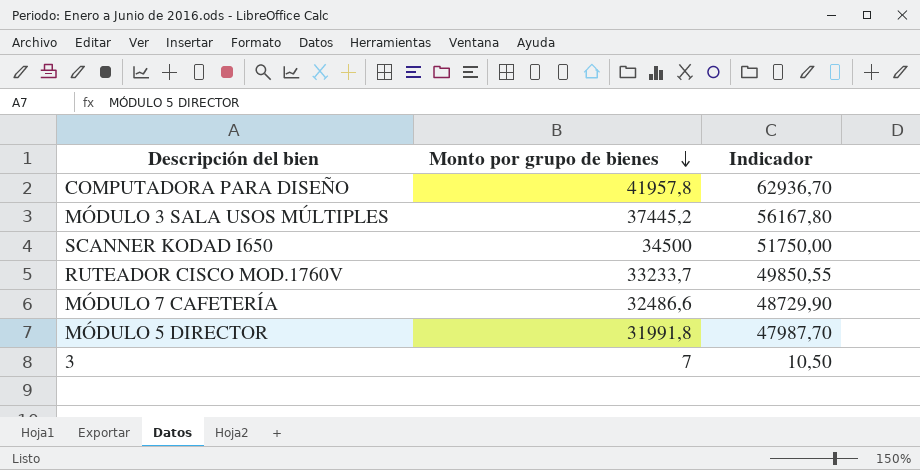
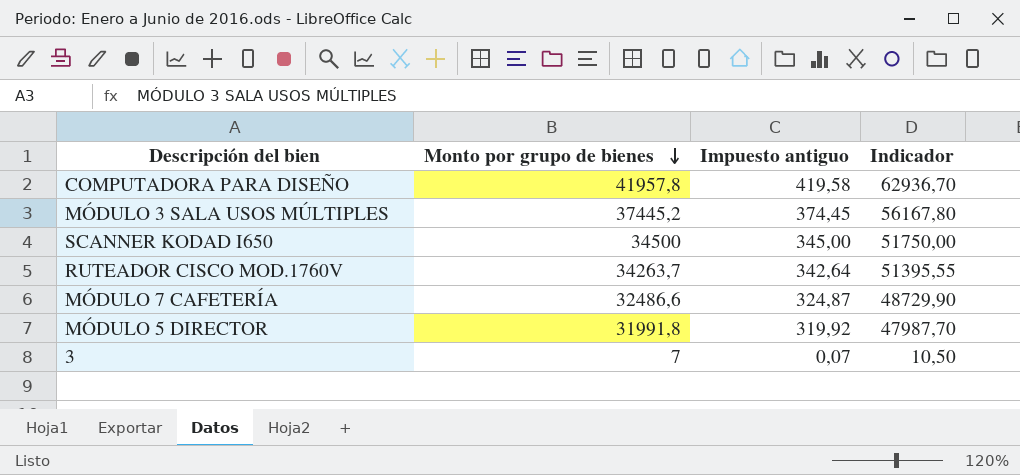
column Impuesto antiguo | formula: none -> [Monto por grupo de bienes] * 0,01
RUTEADOR CISCO MOD.1760V | Monto por grupo de bienes: 33233,7 -> 34263,7
RUTEADOR CISCO MOD.1760V | Indicador: 49850,55 -> 51395,55

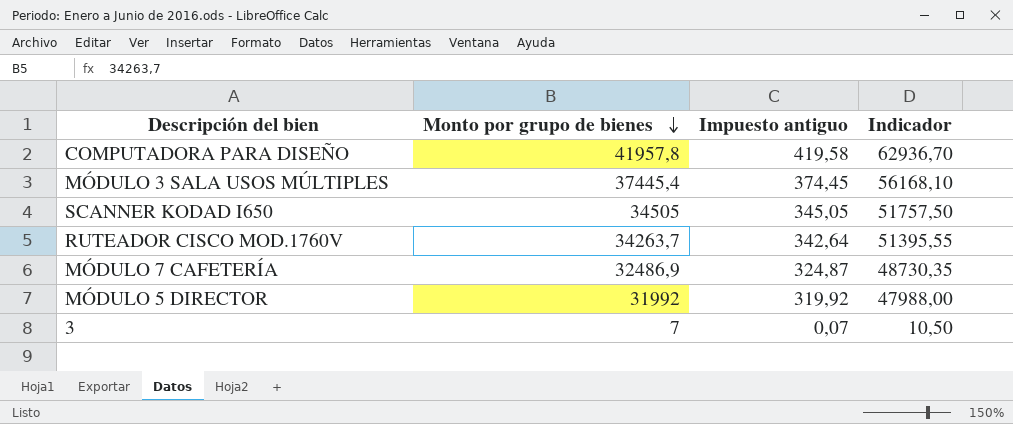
MÓDULO 3 SALA USOS MÚLTIPLES | Monto por grupo de bienes: 37445,2 -> 37445,4
MÓDULO 3 SALA USOS MÚLTIPLES | Indicador: 56167,80 -> 56168,10
SCANNER KODAD I650 | Monto por grupo de bienes: 34500 -> 34505
SCANNER KODAD I650 | Impuesto antiguo: 345,00 -> 345,05
SCANNER KODAD I650 | Indicador: 51750,00 -> 51757,50
MÓDULO 7 CAFETERÍA | Monto por grupo de bienes: 32486,6 -> 32486,9
MÓDULO 7 CAFETERÍA | Indicador: 48729,90 -> 48730,35
MÓDULO 5 DIRECTOR | Monto por grupo de bienes: 31991,8 -> 31992
MÓDULO 5 DIRECTOR | Indicador: 47987,70 -> 47988,00

